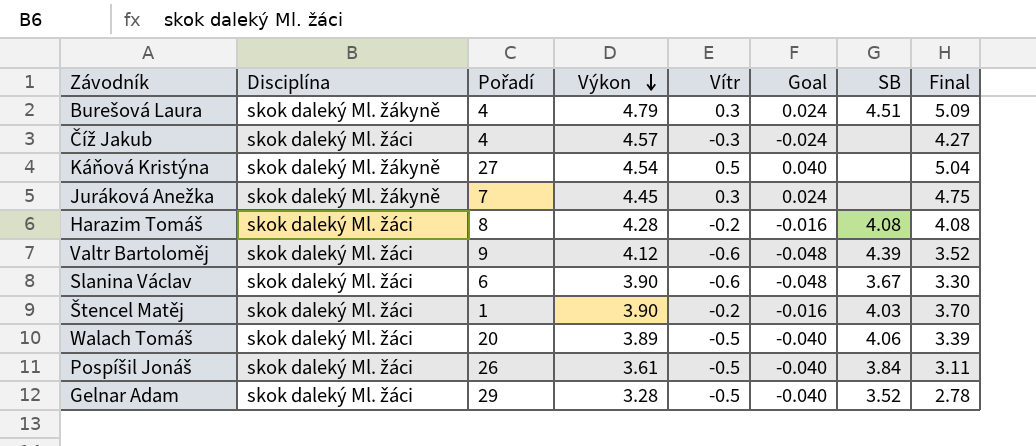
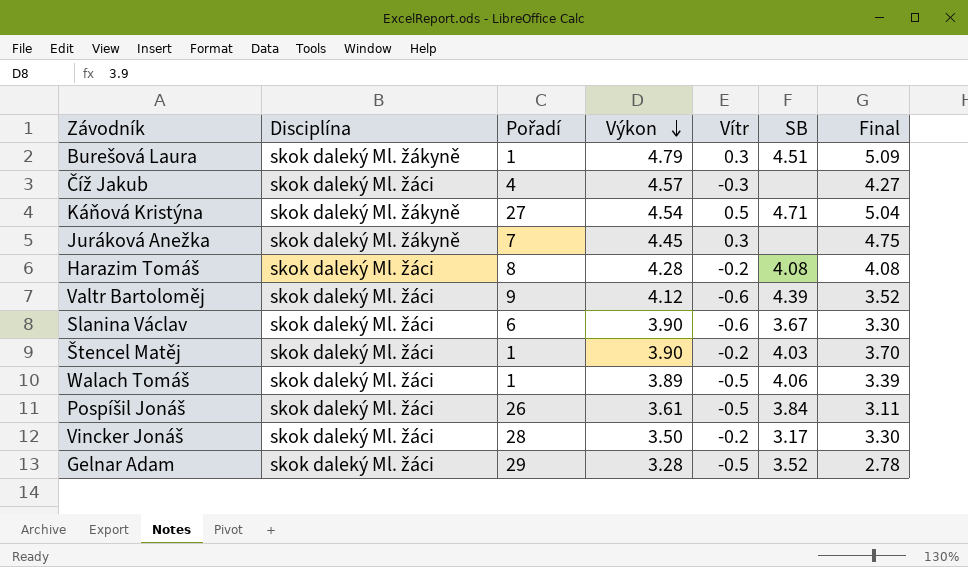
column Goal | formula: [Vítr] * 0.08 -> none
Burešová Laura | Pořadí: 4 -> 1
Káňová Kristýna | SB: none -> 4.71
Walach Tomáš | Pořadí: 20 -> 1
row Vincker Jonáš: none -> skok daleký Ml. žáci | 28 | 3.50 | -0.2 | 3.17 | 3.30

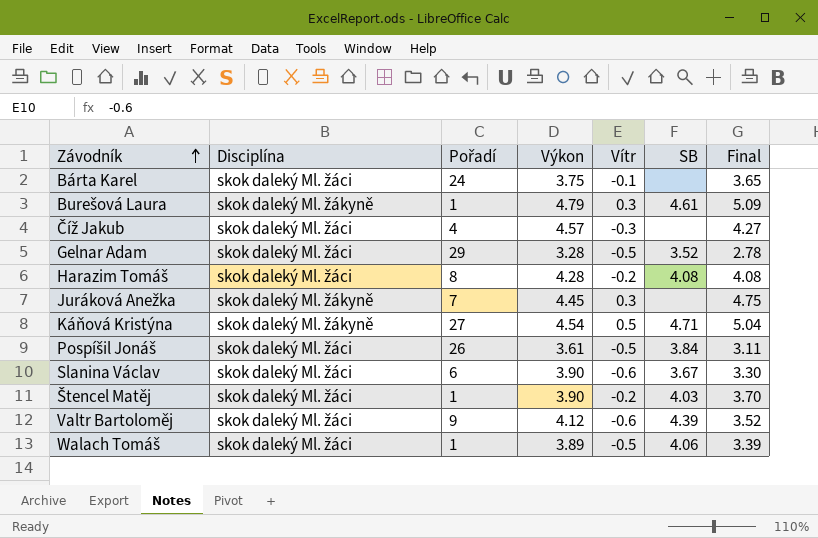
row order: Výkon descending -> Závodník ascending
row Vincker Jonáš: skok daleký Ml. žáci | 28 | 3.50 | -0.2 | 3.17 | 3.30 -> none
row Bárta Karel: none -> skok daleký Ml. žáci | 24 | 3.75 | -0.1 | none | 3.65
Burešová Laura | SB: 4.51 -> 4.61

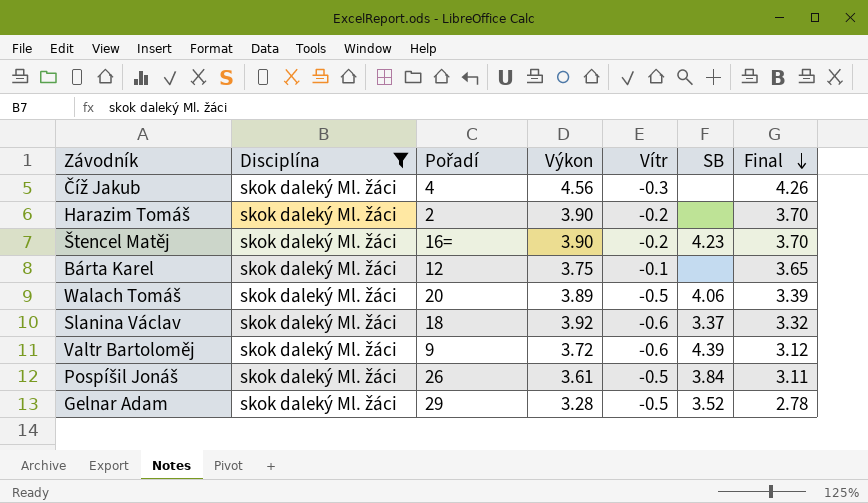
filter: none -> Disciplína = skok daleký Ml. žáci
row order: Závodník ascending -> Final descending
Číž Jakub | Výkon: 4.57 -> 4.56
Číž Jakub | Final: 4.27 -> 4.26
Harazim Tomáš | Pořadí: 8 -> 2
Harazim Tomáš | Výkon: 4.28 -> 3.90
Harazim Tomáš | SB: 4.08 -> none
Harazim Tomáš | Final: 4.08 -> 3.70
Štencel Matěj | Pořadí: 1 -> 16=
Štencel Matěj | SB: 4.03 -> 4.23
Bárta Karel | Pořadí: 24 -> 12
Walach Tomáš | Pořadí: 1 -> 20
Slanina Václav | Pořadí: 6 -> 18
Slanina Václav | Výkon: 3.90 -> 3.92
Slanina Václav | SB: 3.67 -> 3.37
Slanina Václav | Final: 3.30 -> 3.32
Valtr Bartoloměj | Výkon: 4.12 -> 3.72
Valtr Bartoloměj | Final: 3.52 -> 3.12

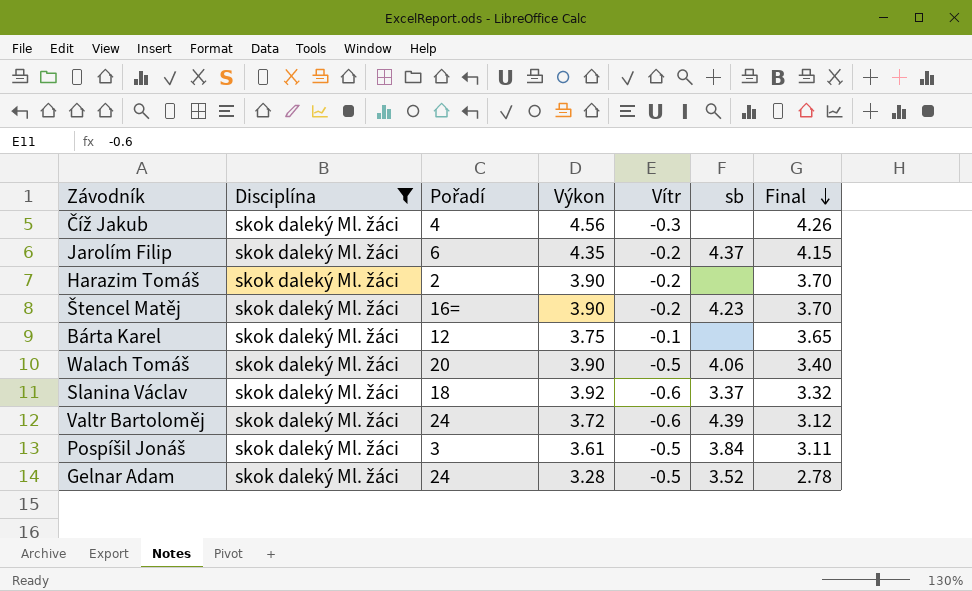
column name: SB -> sb
row Jarolím Filip: none -> skok daleký Ml. žáci | 6 | 4.35 | -0.2 | 4.37 | 4.15
Walach Tomáš | Výkon: 3.89 -> 3.90
Walach Tomáš | Final: 3.39 -> 3.40
Valtr Bartoloměj | Pořadí: 9 -> 24
Pospíšil Jonáš | Pořadí: 26 -> 3
Gelnar Adam | Pořadí: 29 -> 24

